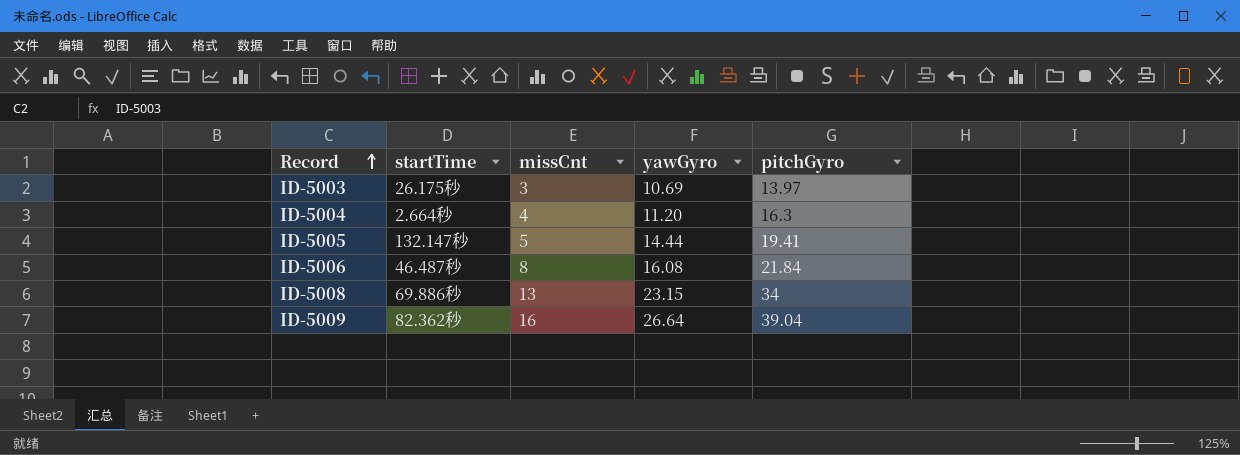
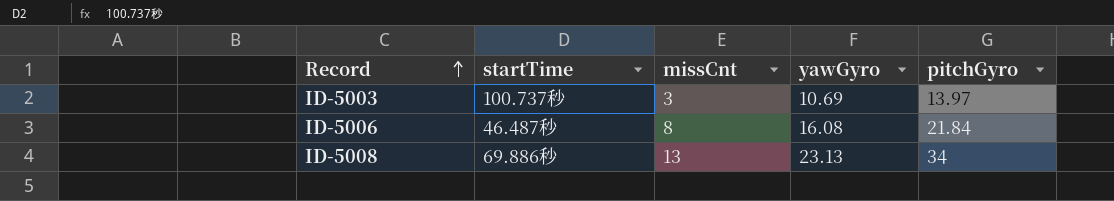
row ID-5004: 2.664秒 | 4 | 11.20 | 16.3 -> none
row ID-5005: 132.147秒 | 5 | 14.44 | 19.41 -> none
row ID-5009: 82.362秒 | 16 | 26.64 | 39.04 -> none
ID-5003 | startTime: 26.175秒 -> 100.737秒
ID-5008 | yawGyro: 23.15 -> 23.13

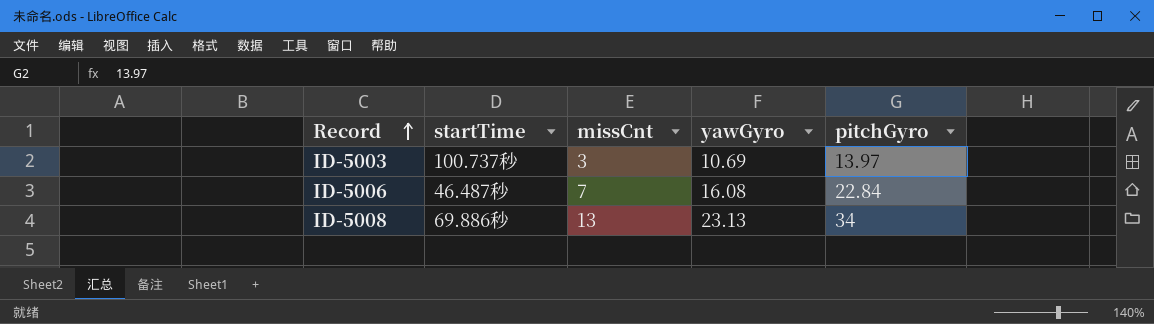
ID-5006 | missCnt: 8 -> 7
ID-5006 | pitchGyro: 21.84 -> 22.84

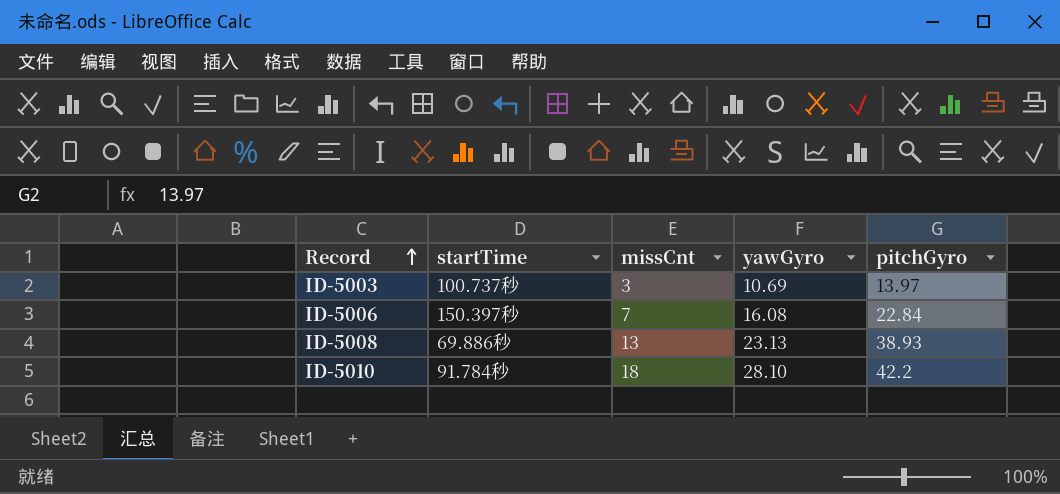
ID-5006 | startTime: 46.487秒 -> 150.397秒
ID-5008 | pitchGyro: 34 -> 38.93
row ID-5010: none -> 91.784秒 | 18 | 28.10 | 42.2

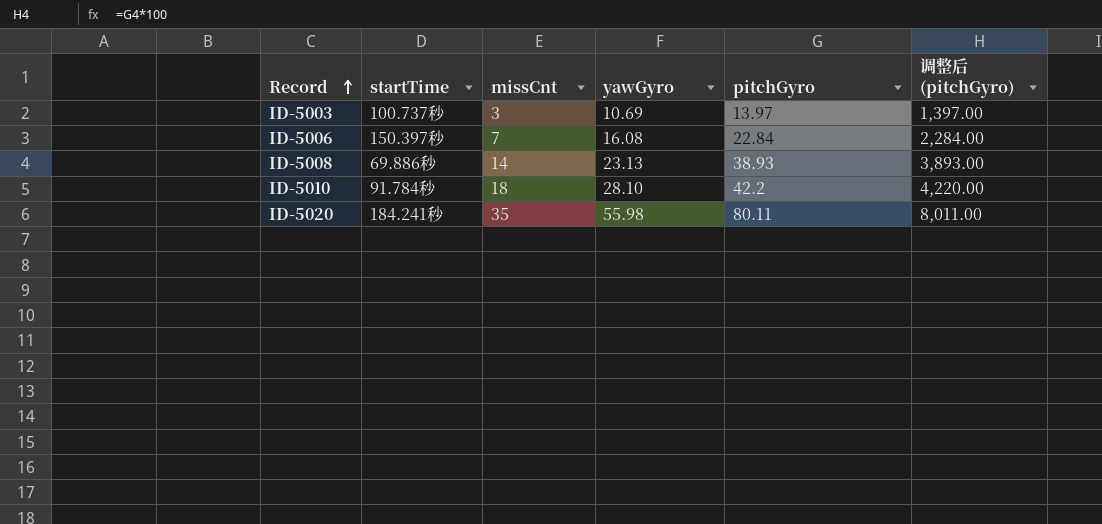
column 调整后 (pitchGyro) | formula: none -> [pitchGyro] * 100
ID-5008 | missCnt: 13 -> 14
row ID-5020: none -> 184.241秒 | 35 | 55.98 | 80.11 | 8,011.00

